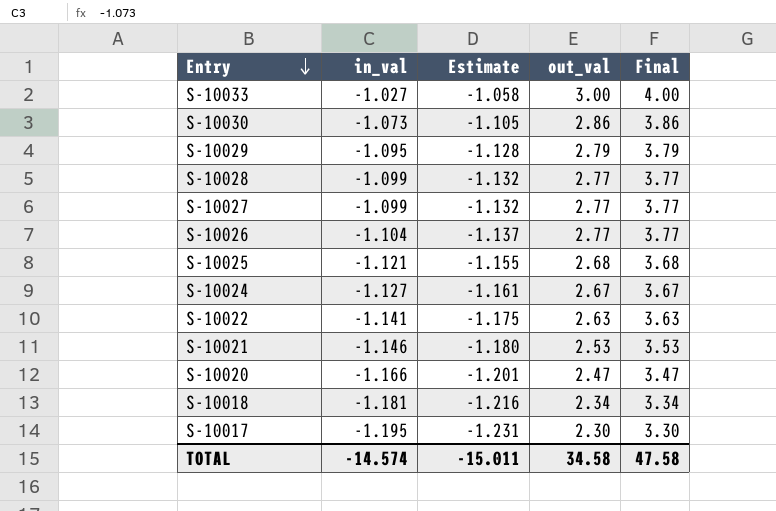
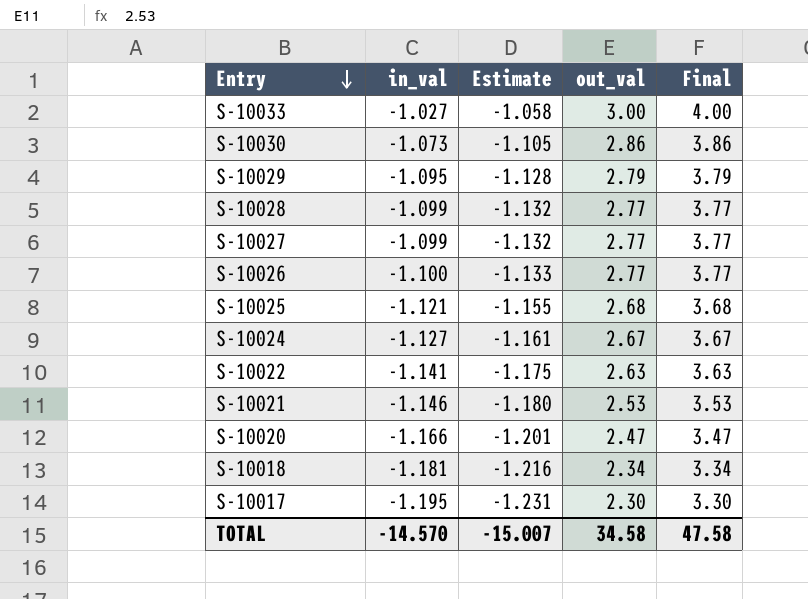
S-10026 | in_val: -1.104 -> -1.100
S-10026 | Estimate: -1.137 -> -1.133
TOTAL | in_val: -14.574 -> -14.570
TOTAL | Estimate: -15.011 -> -15.007

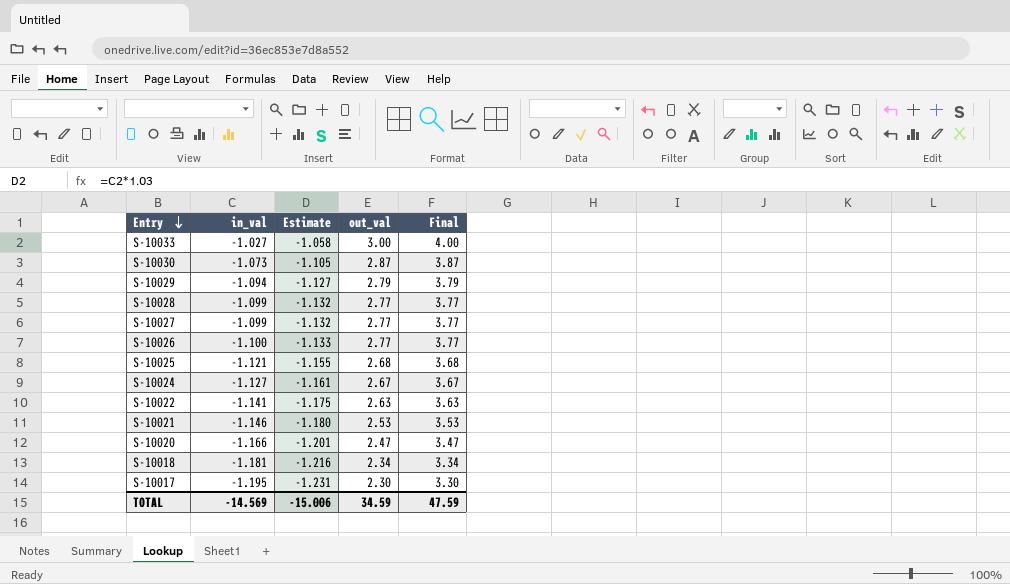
S-10030 | out_val: 2.86 -> 2.87
S-10030 | Final: 3.86 -> 3.87
S-10029 | in_val: -1.095 -> -1.094
S-10029 | Estimate: -1.128 -> -1.127
TOTAL | in_val: -14.570 -> -14.569
TOTAL | Estimate: -15.007 -> -15.006
TOTAL | out_val: 34.58 -> 34.59
TOTAL | Final: 47.58 -> 47.59

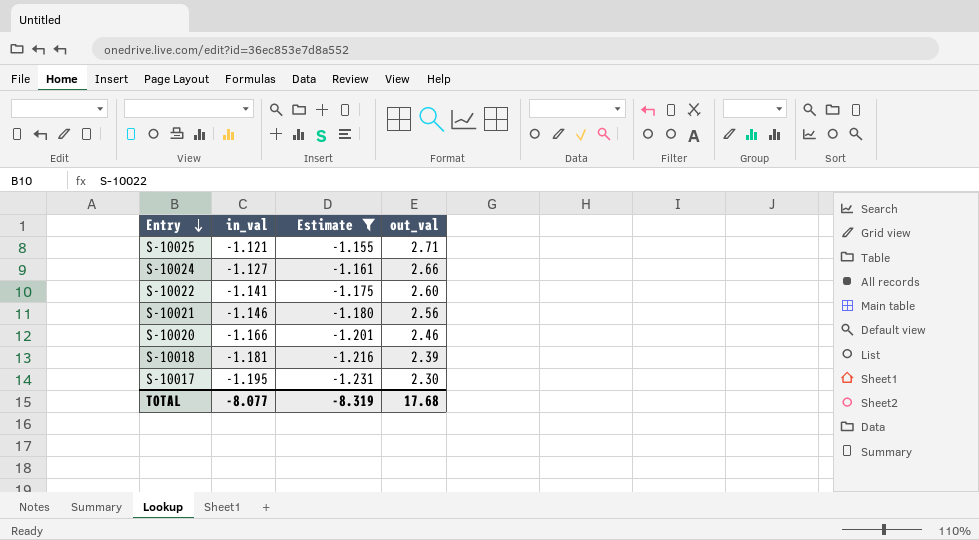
filter: none -> Estimate <= -1.155
column Final | formula: [out_val] + 1 -> none
S-10025 | out_val: 2.68 -> 2.71
S-10024 | out_val: 2.67 -> 2.66
S-10022 | out_val: 2.63 -> 2.60
S-10021 | out_val: 2.53 -> 2.56
S-10020 | out_val: 2.47 -> 2.46
S-10018 | out_val: 2.34 -> 2.39
TOTAL | in_val: -14.569 -> -8.077
TOTAL | Estimate: -15.006 -> -8.319
TOTAL | out_val: 34.59 -> 17.68

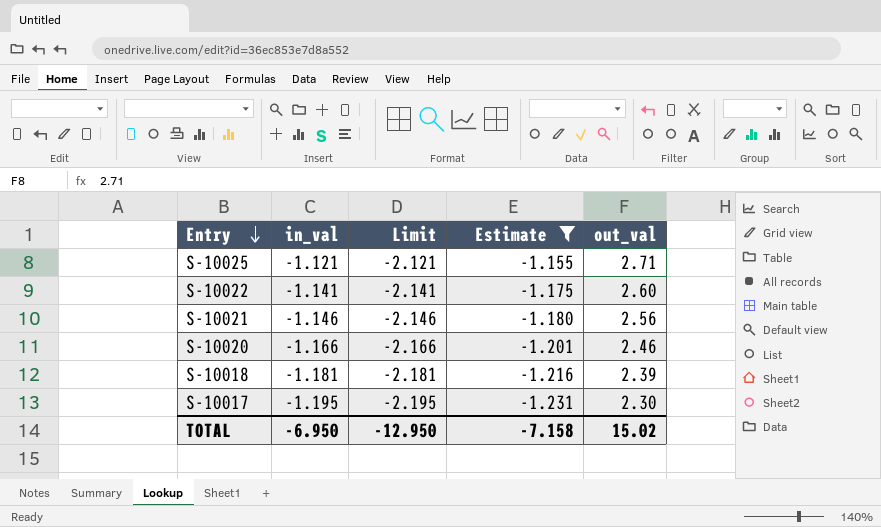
column Limit | formula: none -> [in_val] - 1
row S-10024: -1.127 | -1.161 | 2.66 -> none
TOTAL | in_val: -8.077 -> -6.950
TOTAL | Estimate: -8.319 -> -7.158
TOTAL | out_val: 17.68 -> 15.02

